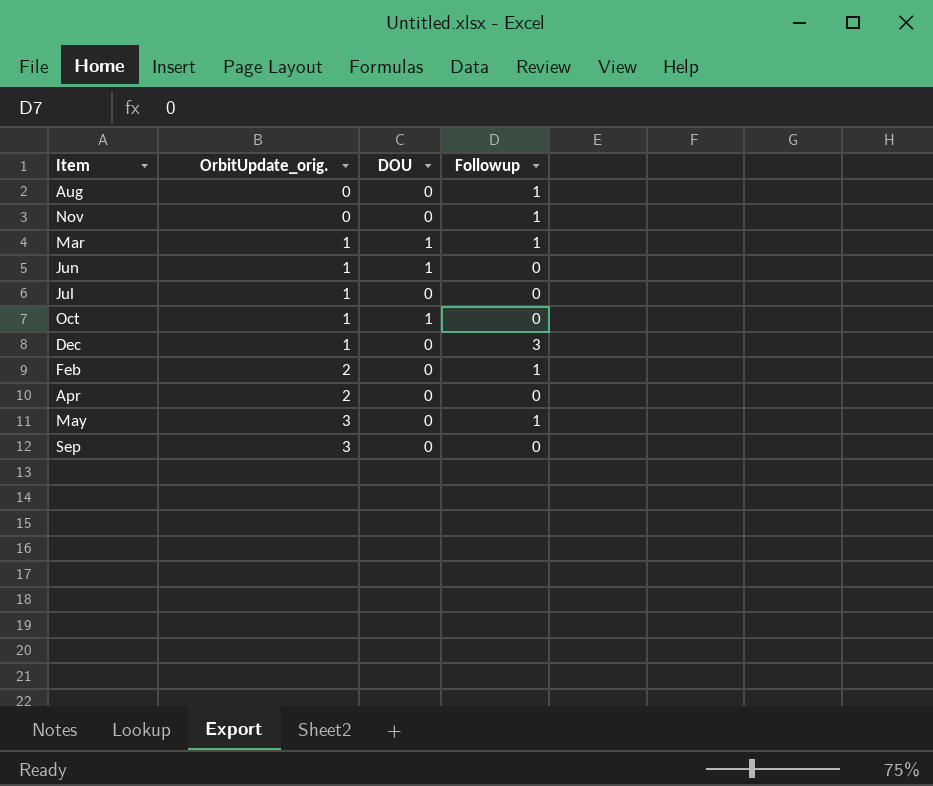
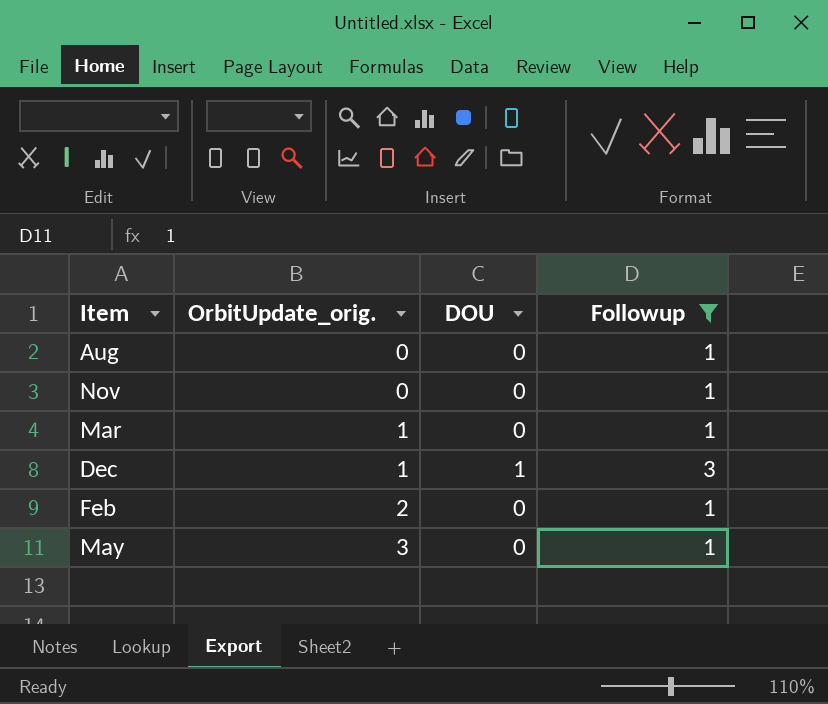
filter: none -> Followup != 0
Mar | DOU: 1 -> 0
Dec | DOU: 0 -> 1

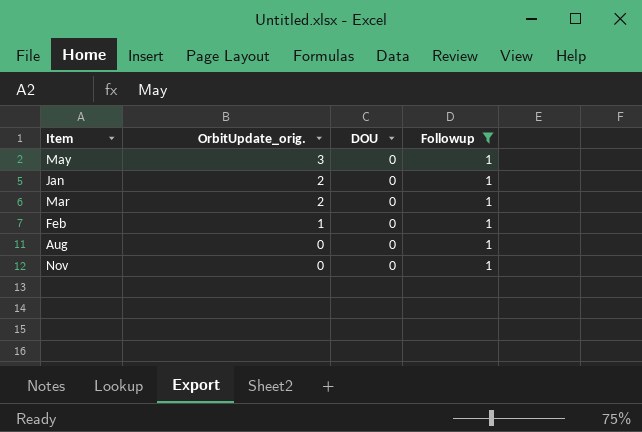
row order: OrbitUpdate_orig. ascending -> OrbitUpdate_orig. descending
row Dec: 1 | 1 | 3 -> none
row Jan: none -> 2 | 0 | 1
Mar | OrbitUpdate_orig.: 1 -> 2
Feb | OrbitUpdate_orig.: 2 -> 1

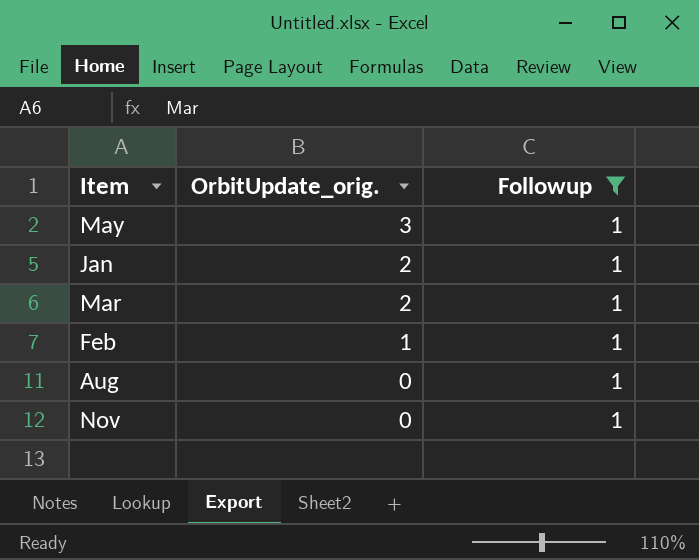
column DOU | position: 3 -> none

